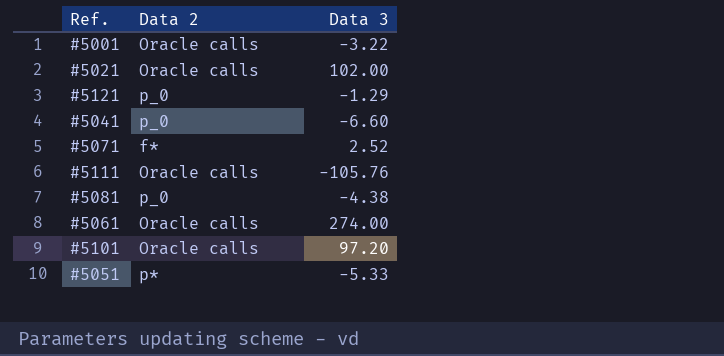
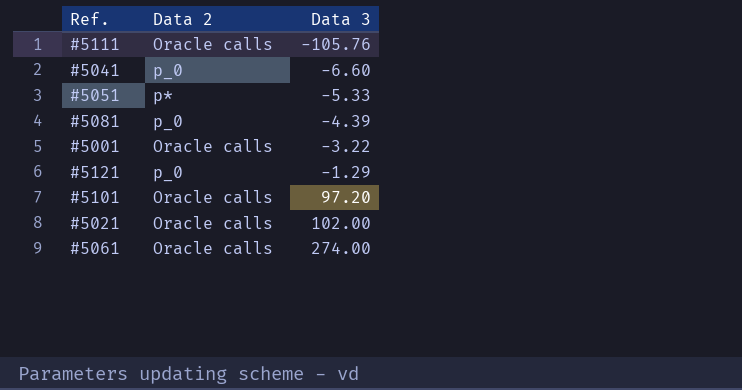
row order: none -> Data 3 ascending
row #5071: f* | 2.52 -> none
#5081 | Data 3: -4.38 -> -4.39

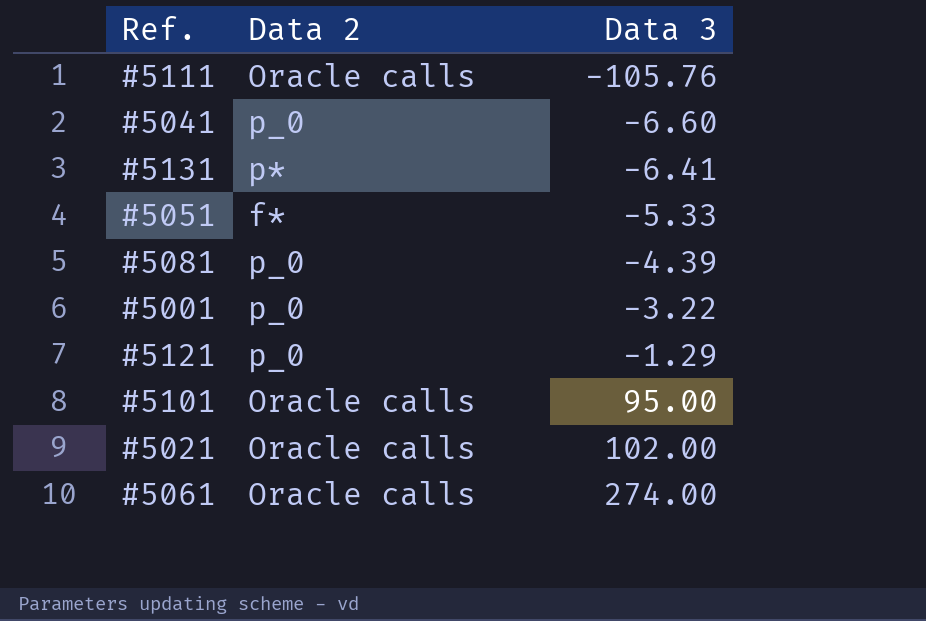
row #5131: none -> p* | -6.41
#5051 | Data 2: p* -> f*
#5001 | Data 2: Oracle calls -> p_0
#5101 | Data 3: 97.20 -> 95.00

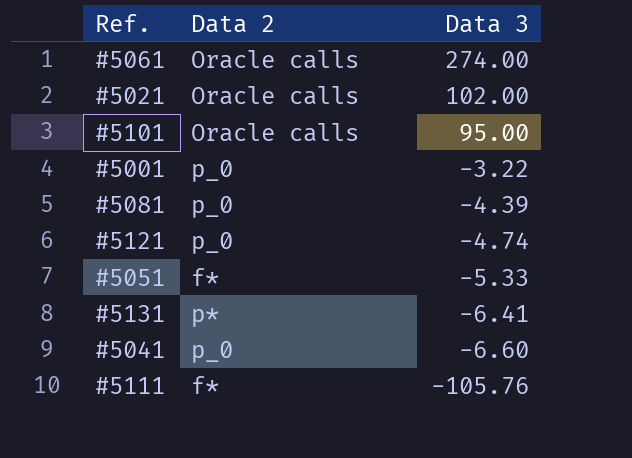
row order: Data 3 ascending -> Data 3 descending
#5121 | Data 3: -1.29 -> -4.74
#5111 | Data 2: Oracle calls -> f*

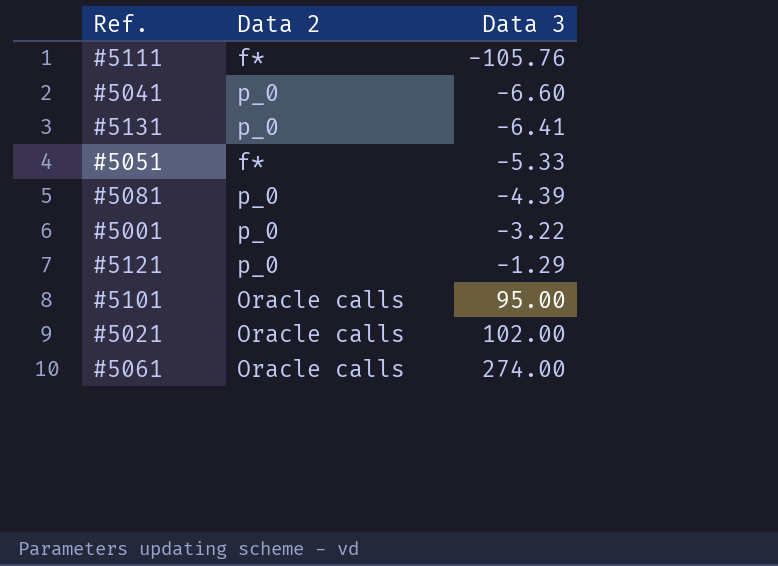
row order: Data 3 descending -> Data 3 ascending
#5131 | Data 2: p* -> p_0
#5121 | Data 3: -4.74 -> -1.29

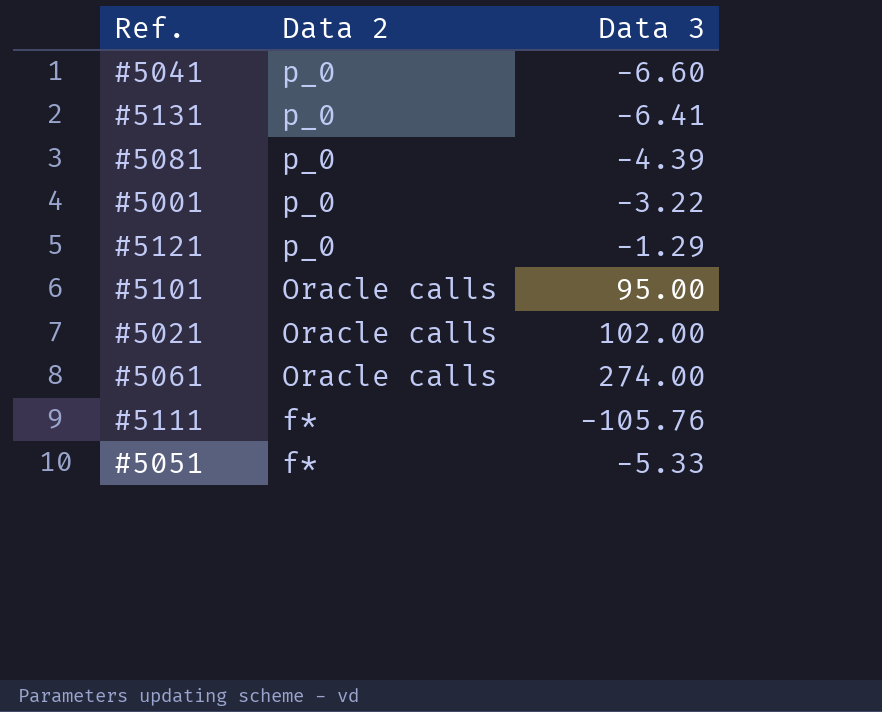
row order: Data 3 ascending -> Data 2 descending

